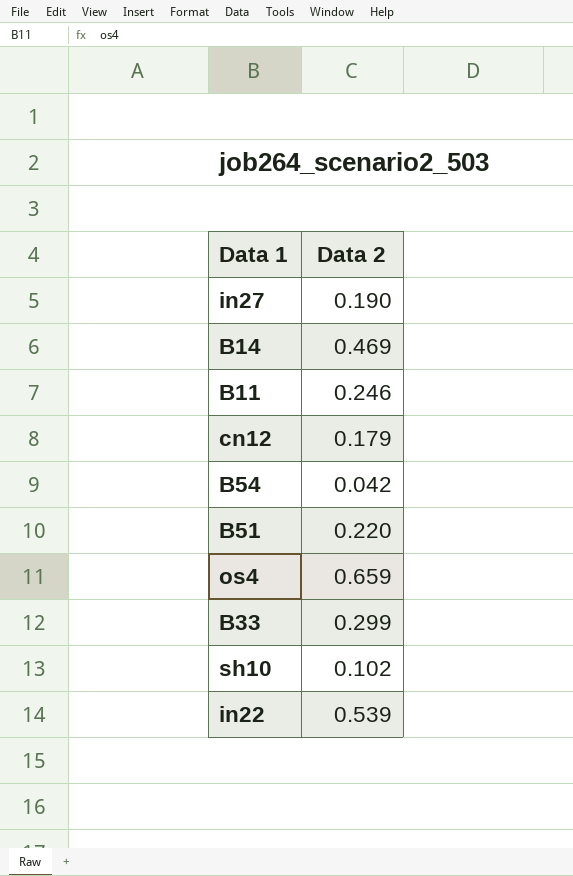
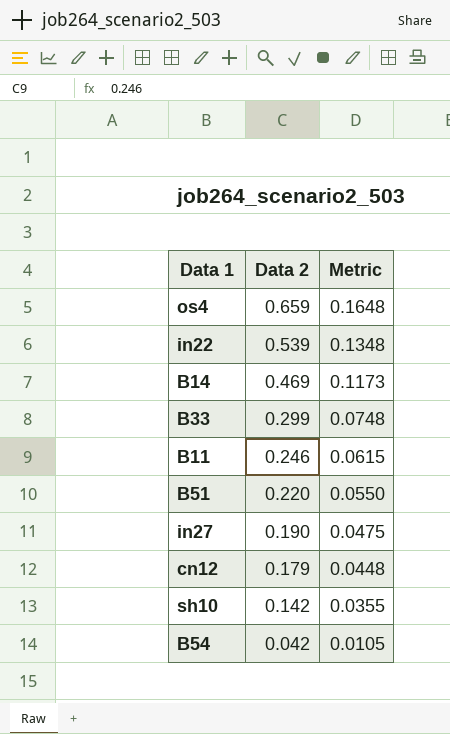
row order: none -> Data 2 descending
column Metric | formula: none -> [Data 2] * 0.25
sh10 | Data 2: 0.102 -> 0.142

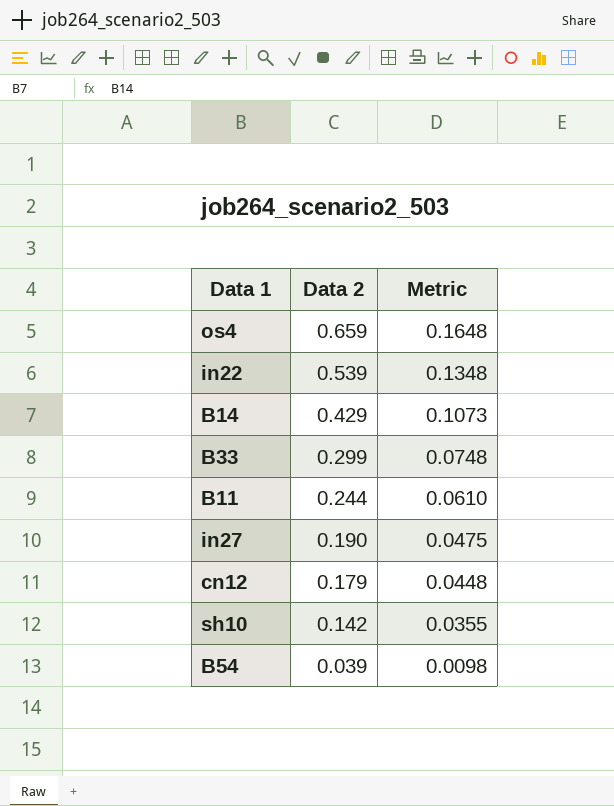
row B51: 0.220 | 0.0550 -> none
B14 | Data 2: 0.469 -> 0.429
B14 | Metric: 0.1173 -> 0.1073
B11 | Data 2: 0.246 -> 0.244
B11 | Metric: 0.0615 -> 0.0610
B54 | Data 2: 0.042 -> 0.039
B54 | Metric: 0.0105 -> 0.0098

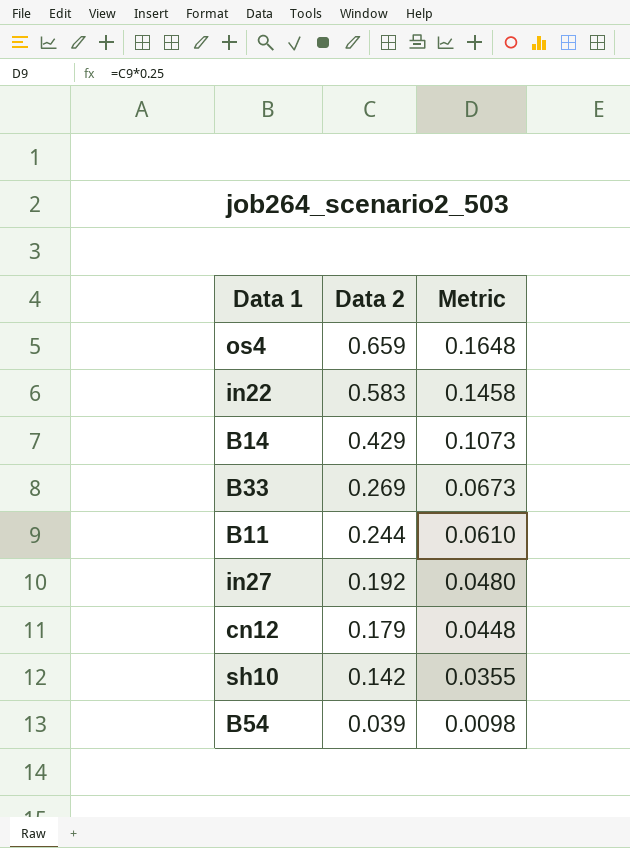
in22 | Data 2: 0.539 -> 0.583
in22 | Metric: 0.1348 -> 0.1458
B33 | Data 2: 0.299 -> 0.269
B33 | Metric: 0.0748 -> 0.0673
in27 | Data 2: 0.190 -> 0.192
in27 | Metric: 0.0475 -> 0.0480

